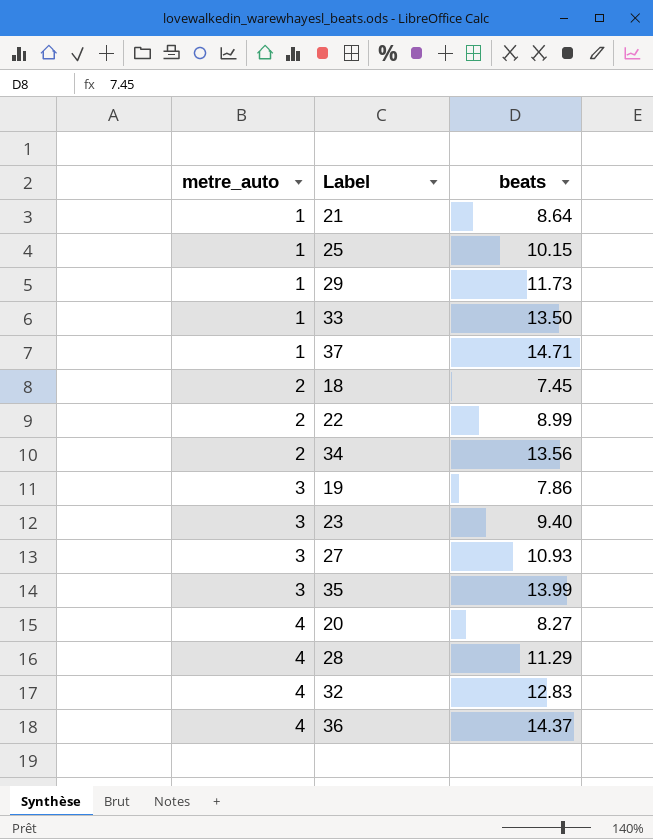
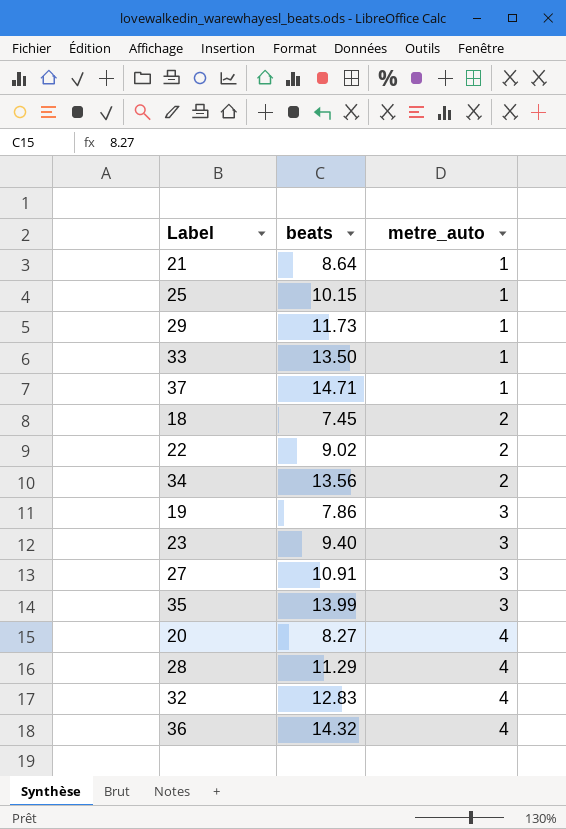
column metre_auto | position: 1 -> 3
22 | beats: 8.99 -> 9.02
27 | beats: 10.93 -> 10.91
36 | beats: 14.37 -> 14.32

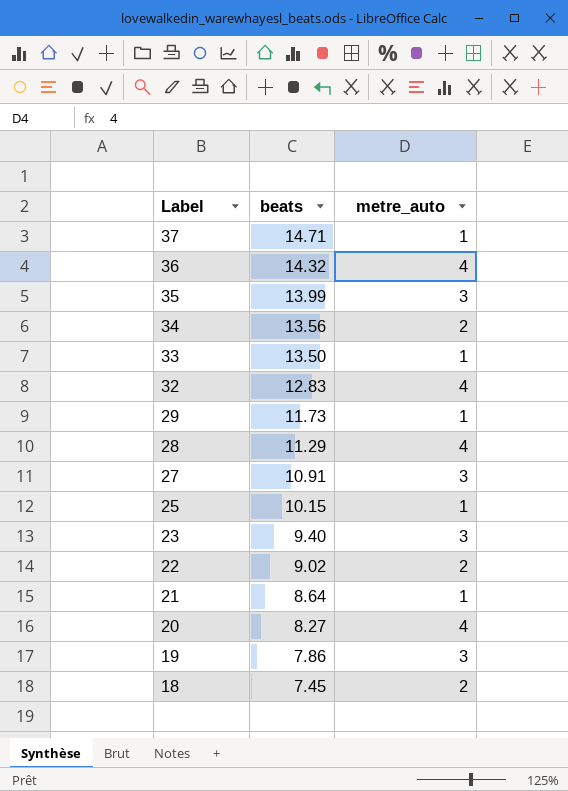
row order: metre_auto ascending -> Label descending

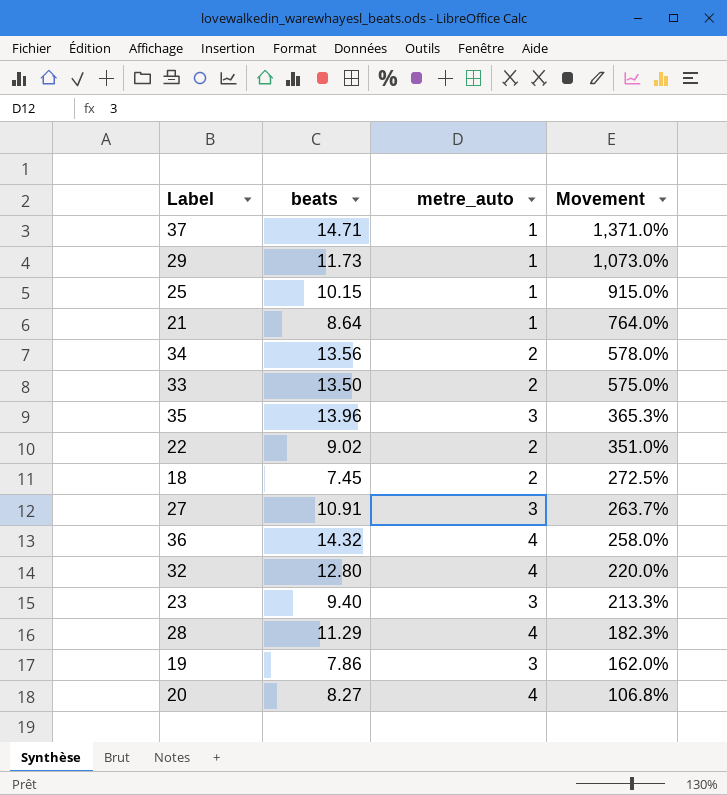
row order: Label descending -> Movement descending
column Movement | formula: none -> ([beats] - [metre_auto]) / [metre_auto]
33 | metre_auto: 1 -> 2
35 | beats: 13.99 -> 13.96
32 | beats: 12.83 -> 12.80

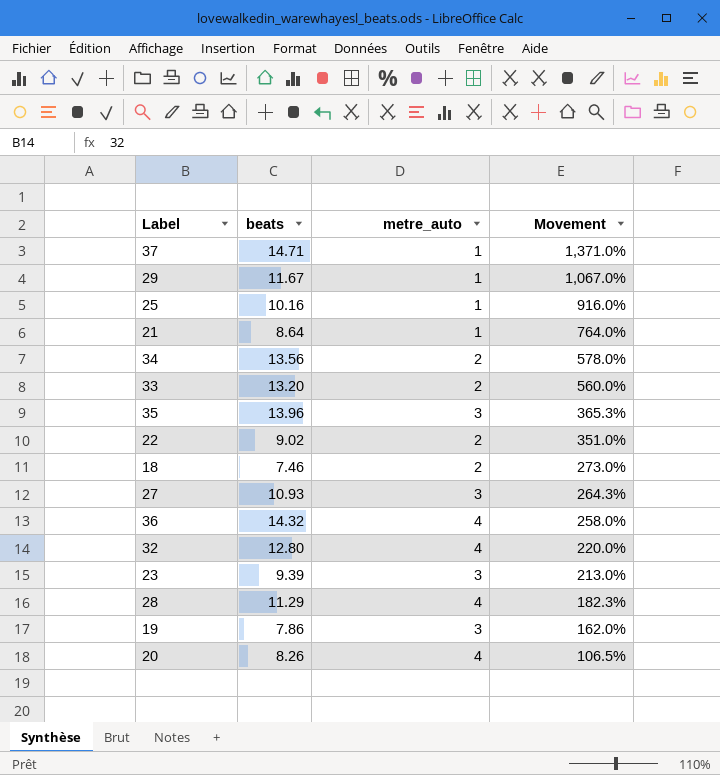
29 | beats: 11.73 -> 11.67
29 | Movement: 1,073.0% -> 1,067.0%
25 | beats: 10.15 -> 10.16
25 | Movement: 915.0% -> 916.0%
33 | beats: 13.50 -> 13.20
33 | Movement: 575.0% -> 560.0%
18 | beats: 7.45 -> 7.46
18 | Movement: 272.5% -> 273.0%
27 | beats: 10.91 -> 10.93
27 | Movement: 263.7% -> 264.3%
23 | beats: 9.40 -> 9.39
23 | Movement: 213.3% -> 213.0%
20 | beats: 8.27 -> 8.26
20 | Movement: 106.8% -> 106.5%

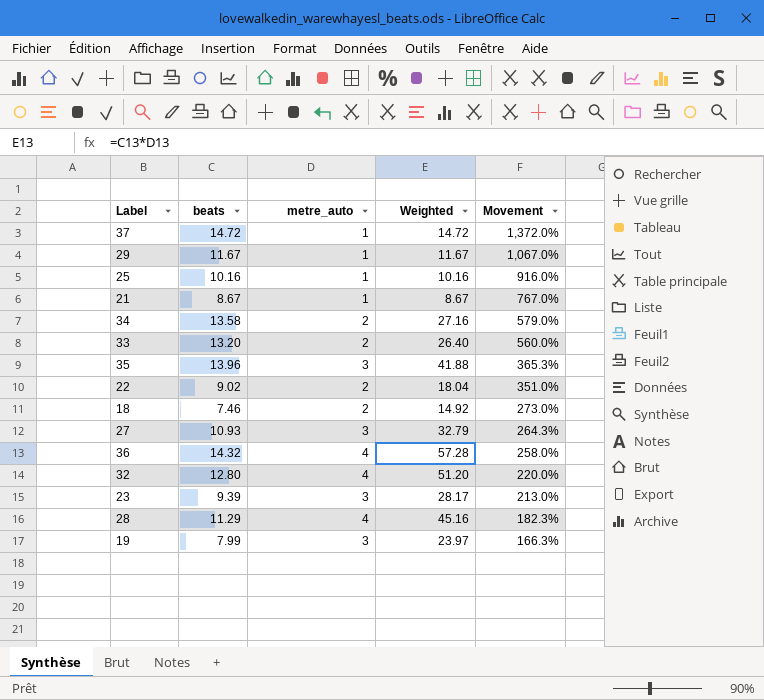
column Weighted | formula: none -> [beats] * [metre_auto]
row 20: 8.26 | 4 | 106.5% -> none
37 | beats: 14.71 -> 14.72
37 | Movement: 1,371.0% -> 1,372.0%
21 | beats: 8.64 -> 8.67
21 | Movement: 764.0% -> 767.0%
34 | beats: 13.56 -> 13.58
34 | Movement: 578.0% -> 579.0%
19 | beats: 7.86 -> 7.99
19 | Movement: 162.0% -> 166.3%

